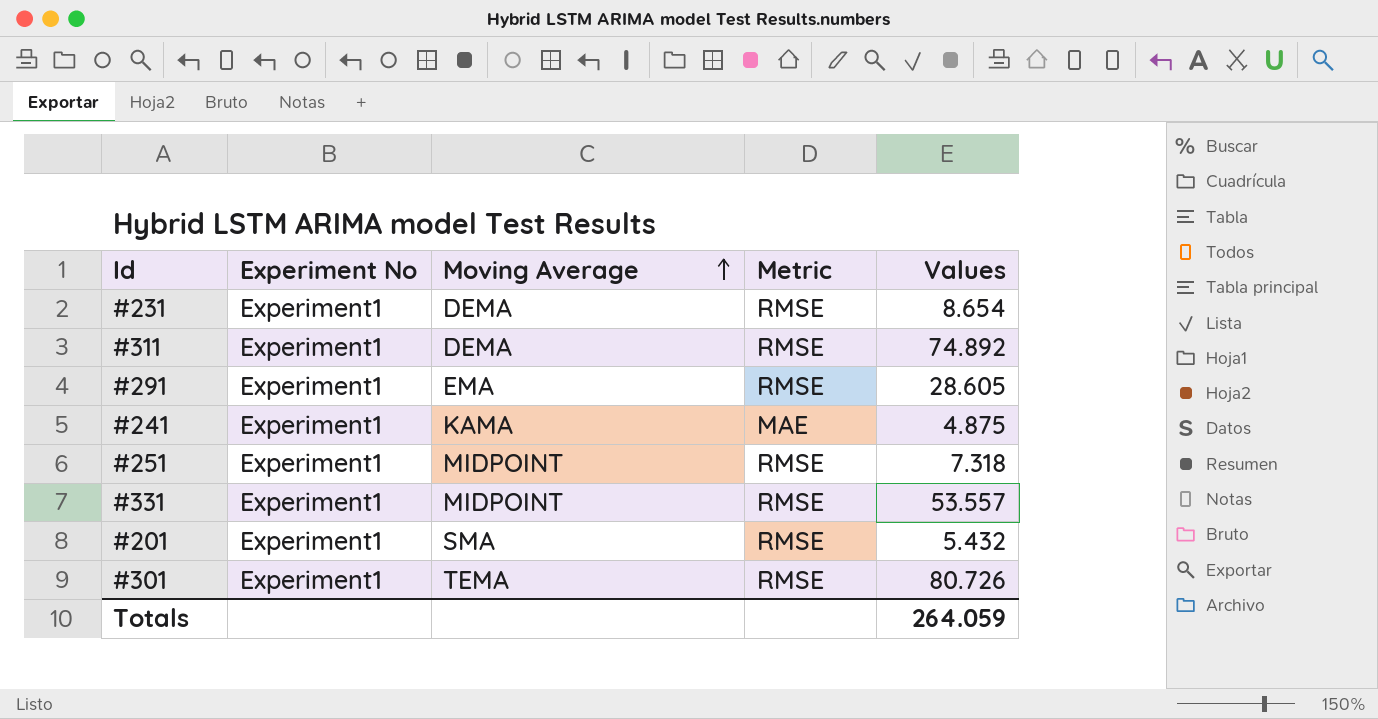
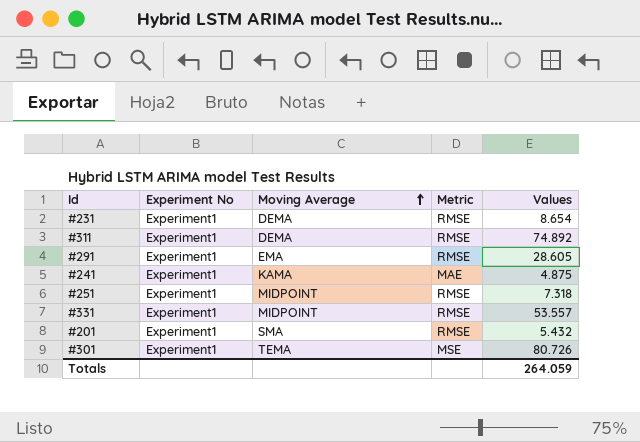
#301 | Metric: RMSE -> MSE

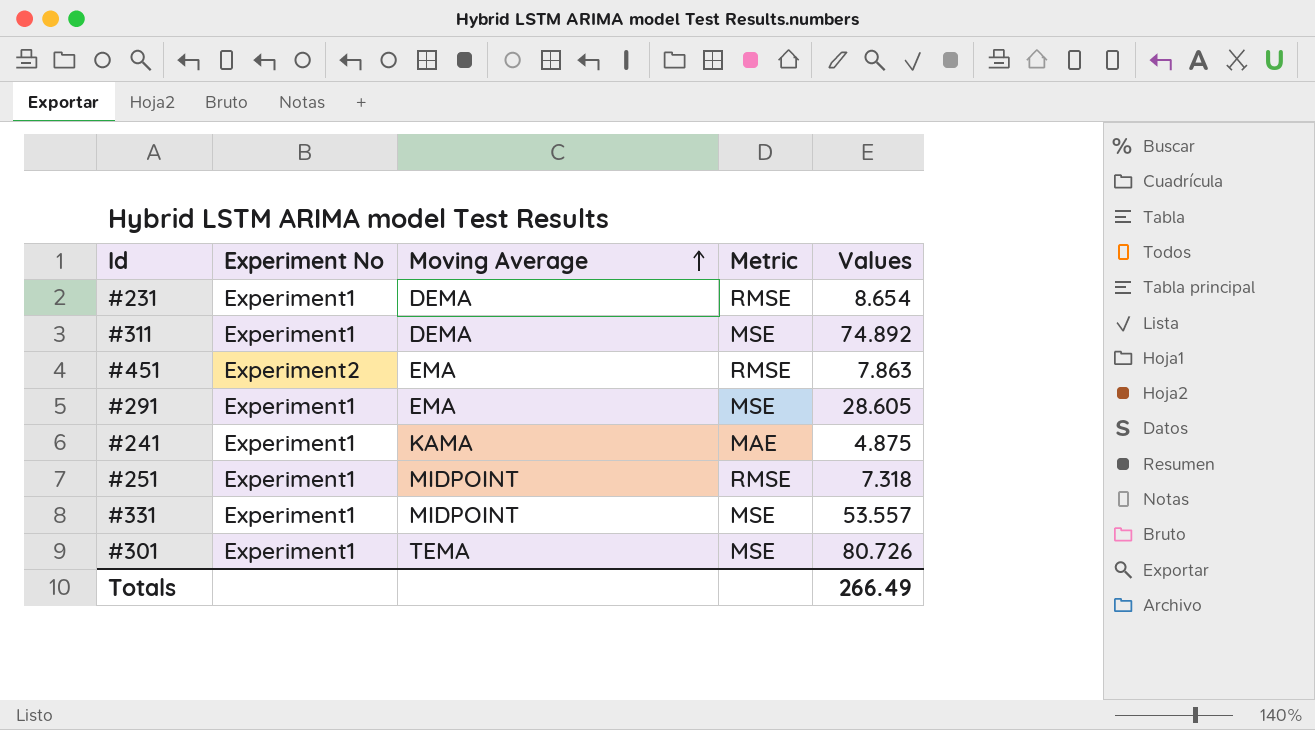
row #201: Experiment1 | SMA | RMSE | 5.432 -> none
#311 | Metric: RMSE -> MSE
row #451: none -> Experiment2 | EMA | RMSE | 7.863
#291 | Metric: RMSE -> MSE
#331 | Metric: RMSE -> MSE
Totals | Values: 264.059 -> 266.49

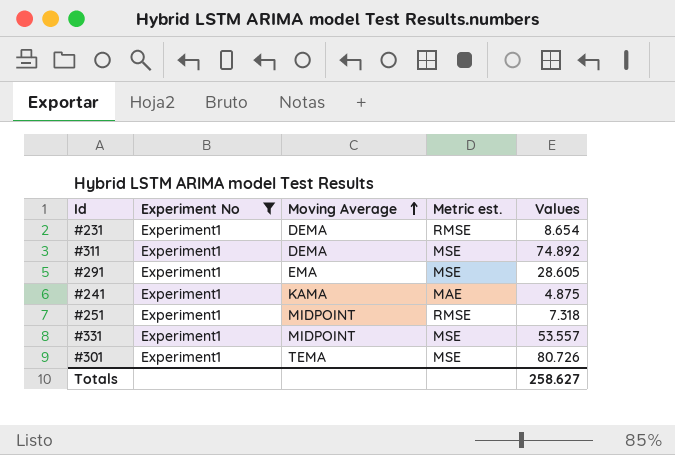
filter: none -> Experiment No = Experiment1
column name: Metric -> Metric est.
Totals | Values: 266.49 -> 258.627

